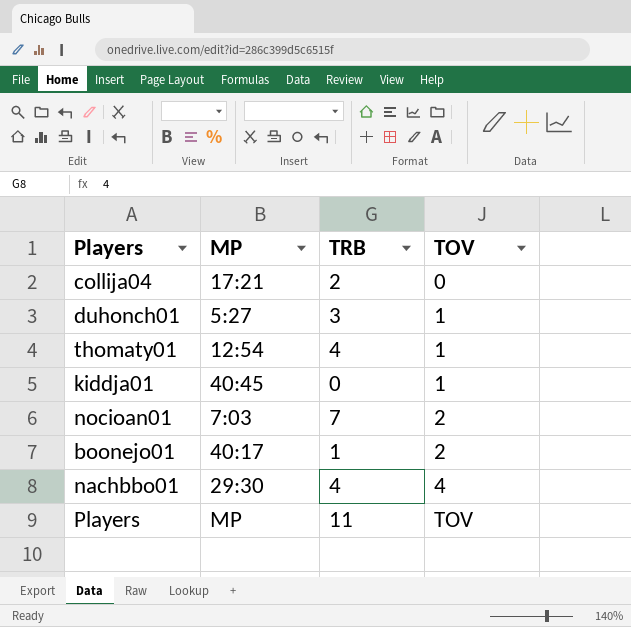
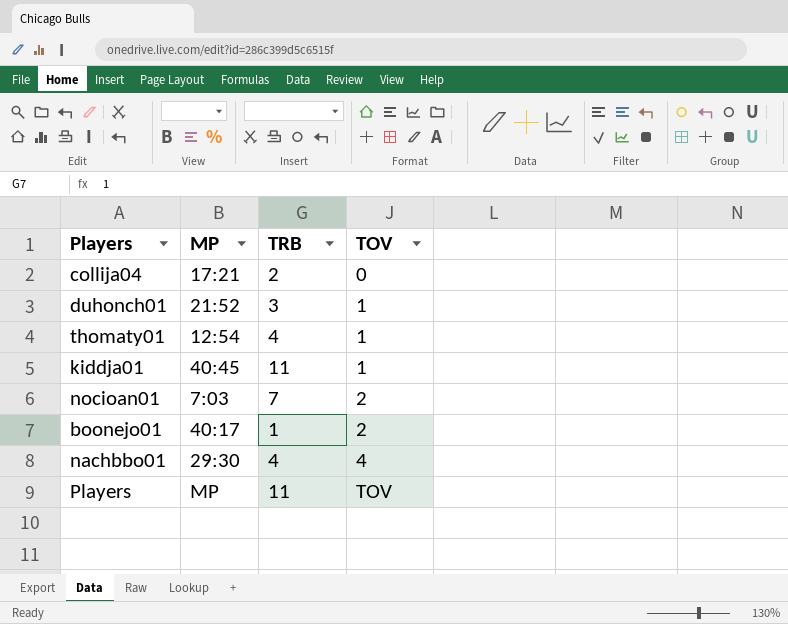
duhonch01 | MP: 5:27 -> 21:52
kiddja01 | TRB: 0 -> 11

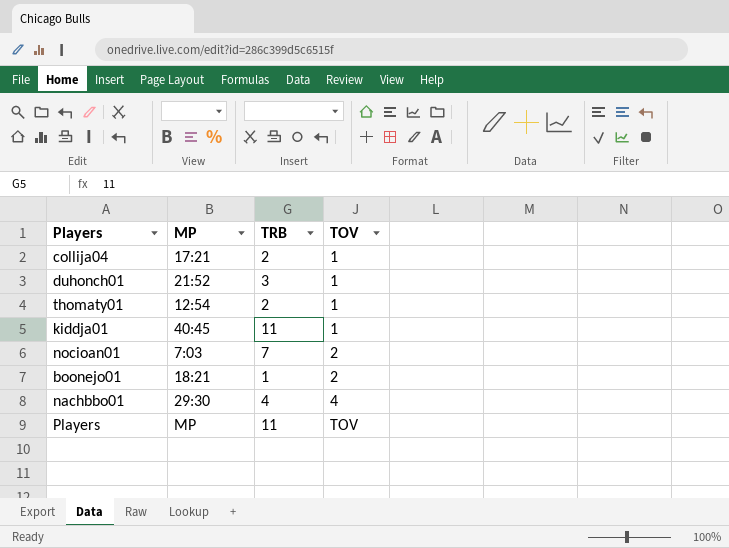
collija04 | TOV: 0 -> 1
thomaty01 | TRB: 4 -> 2
boonejo01 | MP: 40:17 -> 18:21

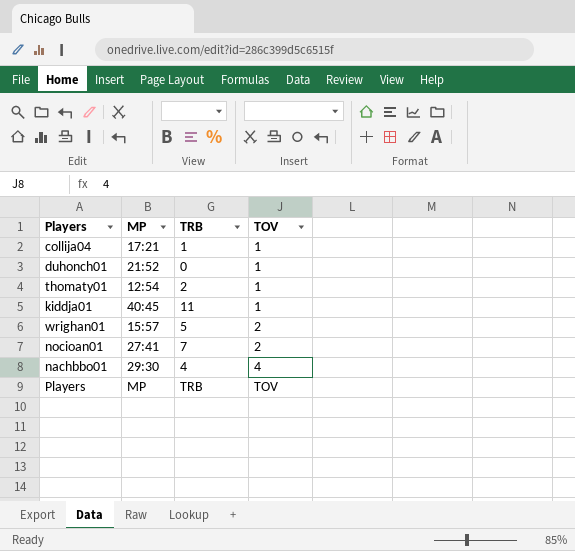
row boonejo01: 18:21 | 1 | 2 -> none
collija04 | TRB: 2 -> 1
duhonch01 | TRB: 3 -> 0
row wrighan01: none -> 15:57 | 5 | 2
nocioan01 | MP: 7:03 -> 27:41
Players | TRB: 11 -> TRB

